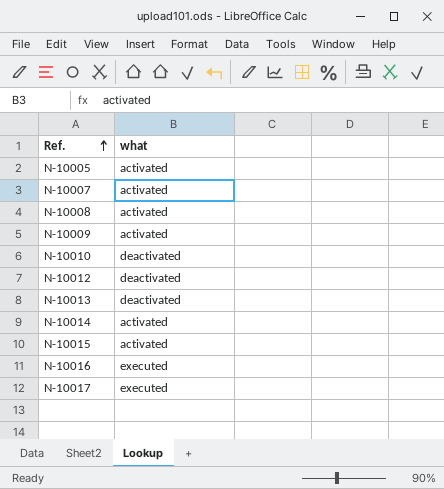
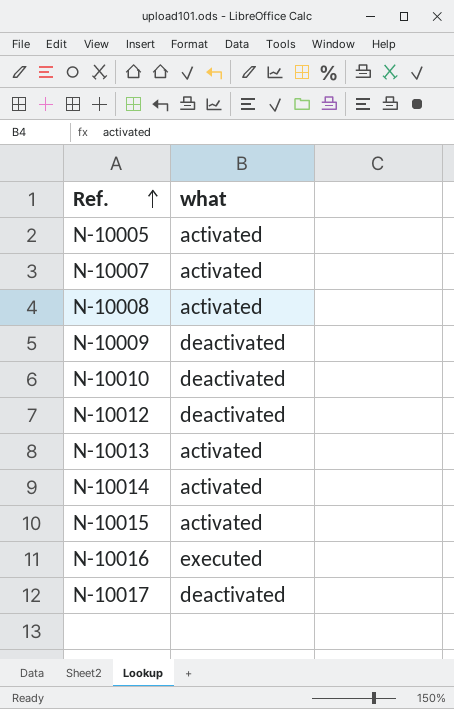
N-10009 | what: activated -> deactivated
N-10013 | what: deactivated -> activated
N-10017 | what: executed -> deactivated

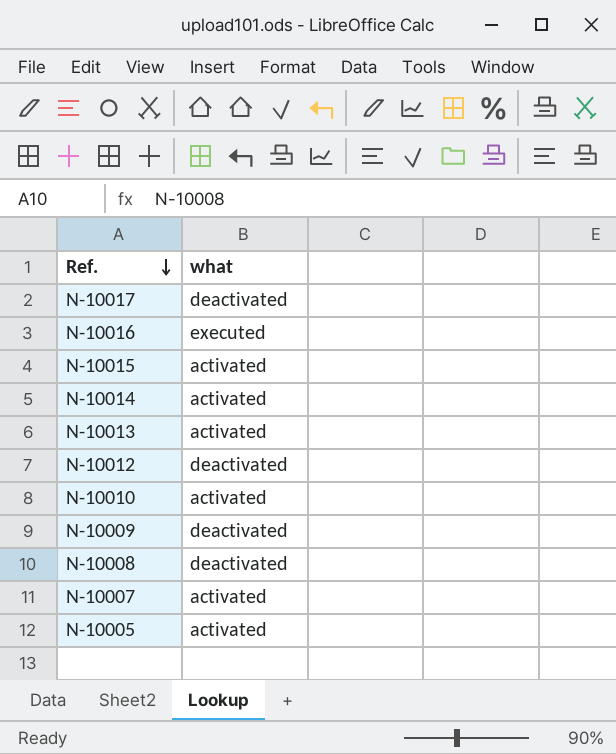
row order: Ref. ascending -> Ref. descending
N-10010 | what: deactivated -> activated
N-10008 | what: activated -> deactivated

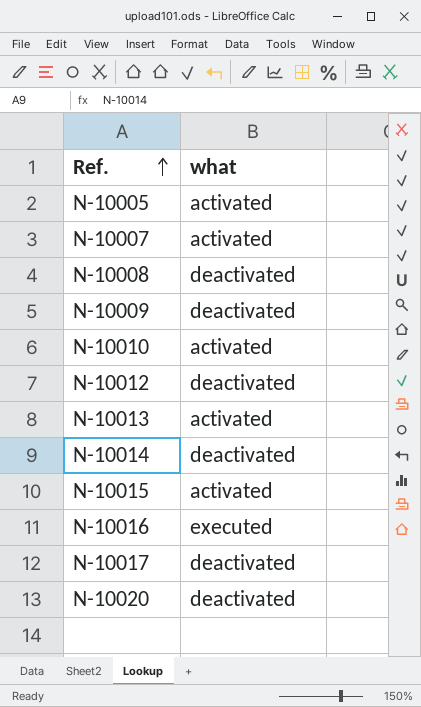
row order: Ref. descending -> Ref. ascending
N-10014 | what: activated -> deactivated
row N-10020: none -> deactivated

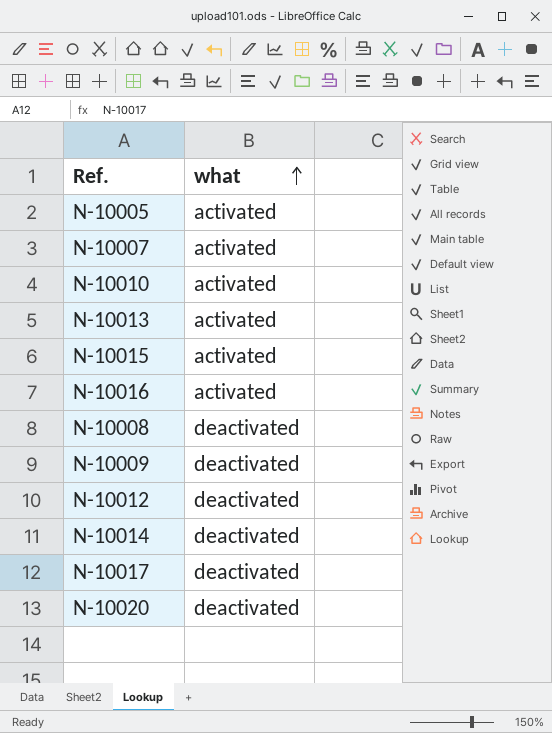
row order: Ref. ascending -> what ascending
N-10016 | what: executed -> activated

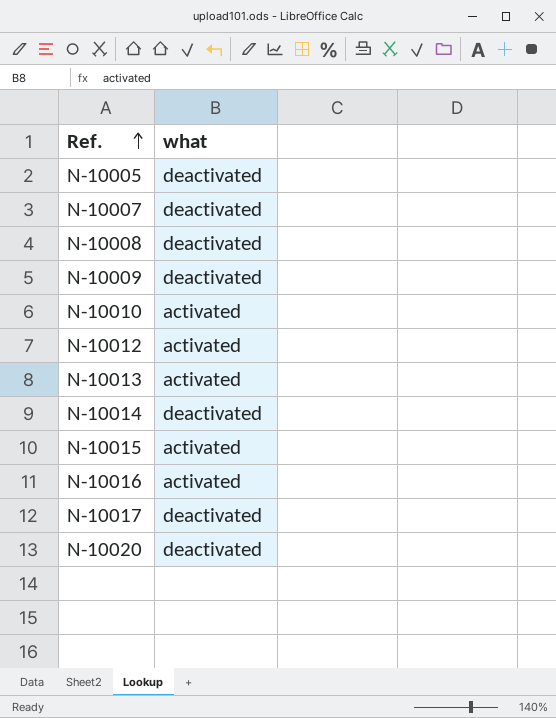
row order: what ascending -> Ref. ascending
N-10005 | what: activated -> deactivated
N-10007 | what: activated -> deactivated
N-10012 | what: deactivated -> activated

